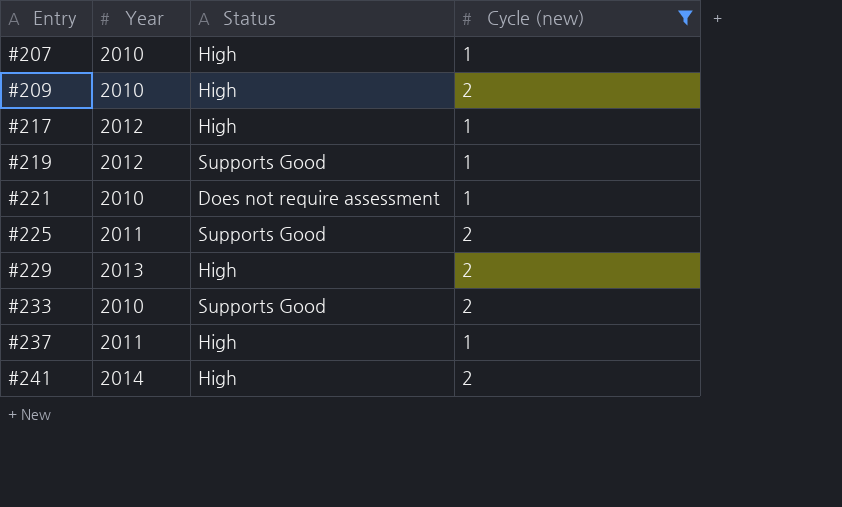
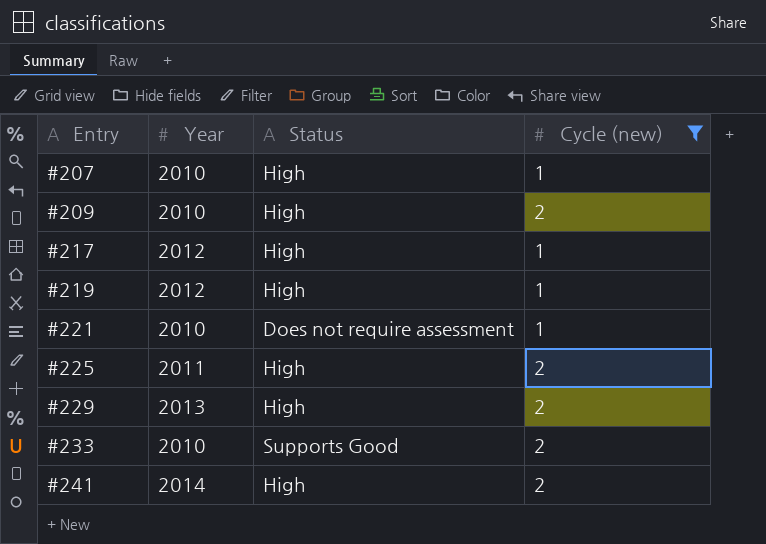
row #237: 2011 | High | 1 -> none
#219 | Status: Supports Good -> High
#225 | Status: Supports Good -> High

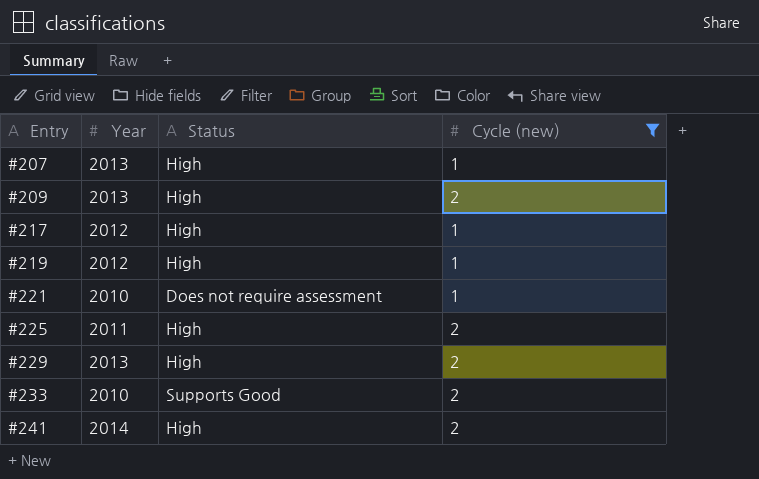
#207 | Year: 2010 -> 2013
#209 | Year: 2010 -> 2013

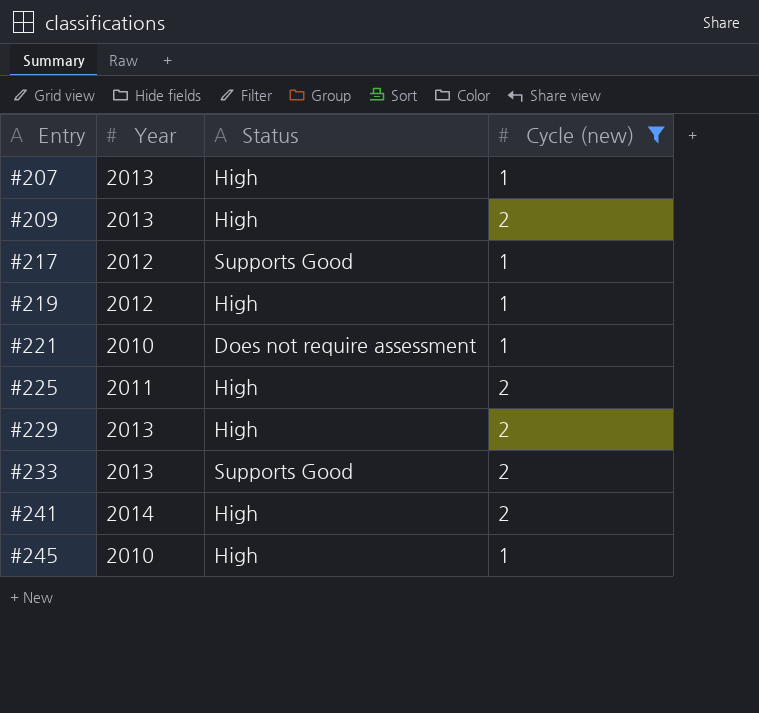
#217 | Status: High -> Supports Good
#233 | Year: 2010 -> 2013
row #245: none -> 2010 | High | 1

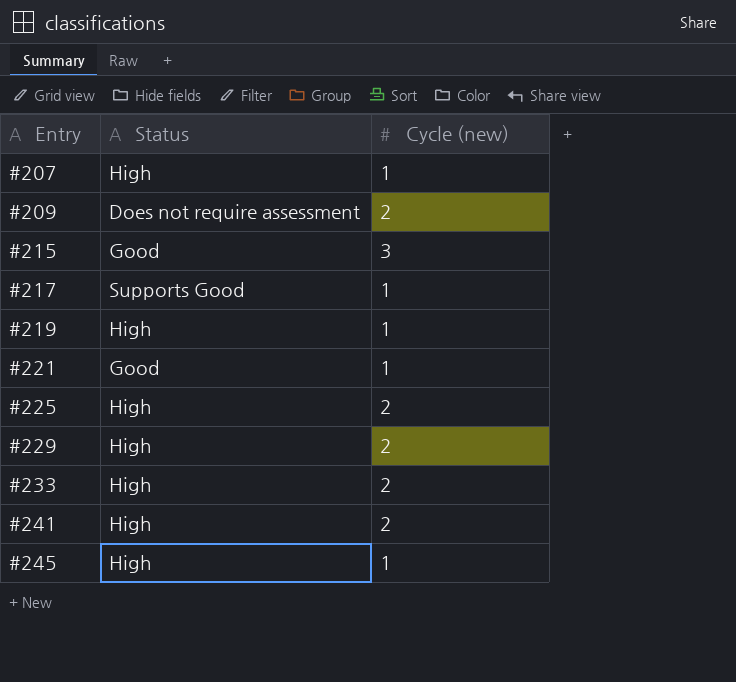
filter: Cycle (new) != 3 -> none
column Year | position: 2 -> none
#209 | Status: High -> Does not require assessment
#221 | Status: Does not require assessment -> Good
#233 | Status: Supports Good -> High

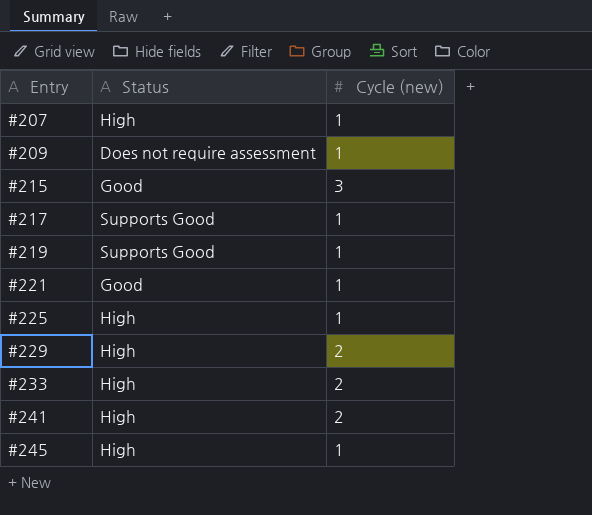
#209 | Cycle (new): 2 -> 1
#219 | Status: High -> Supports Good
#225 | Cycle (new): 2 -> 1

